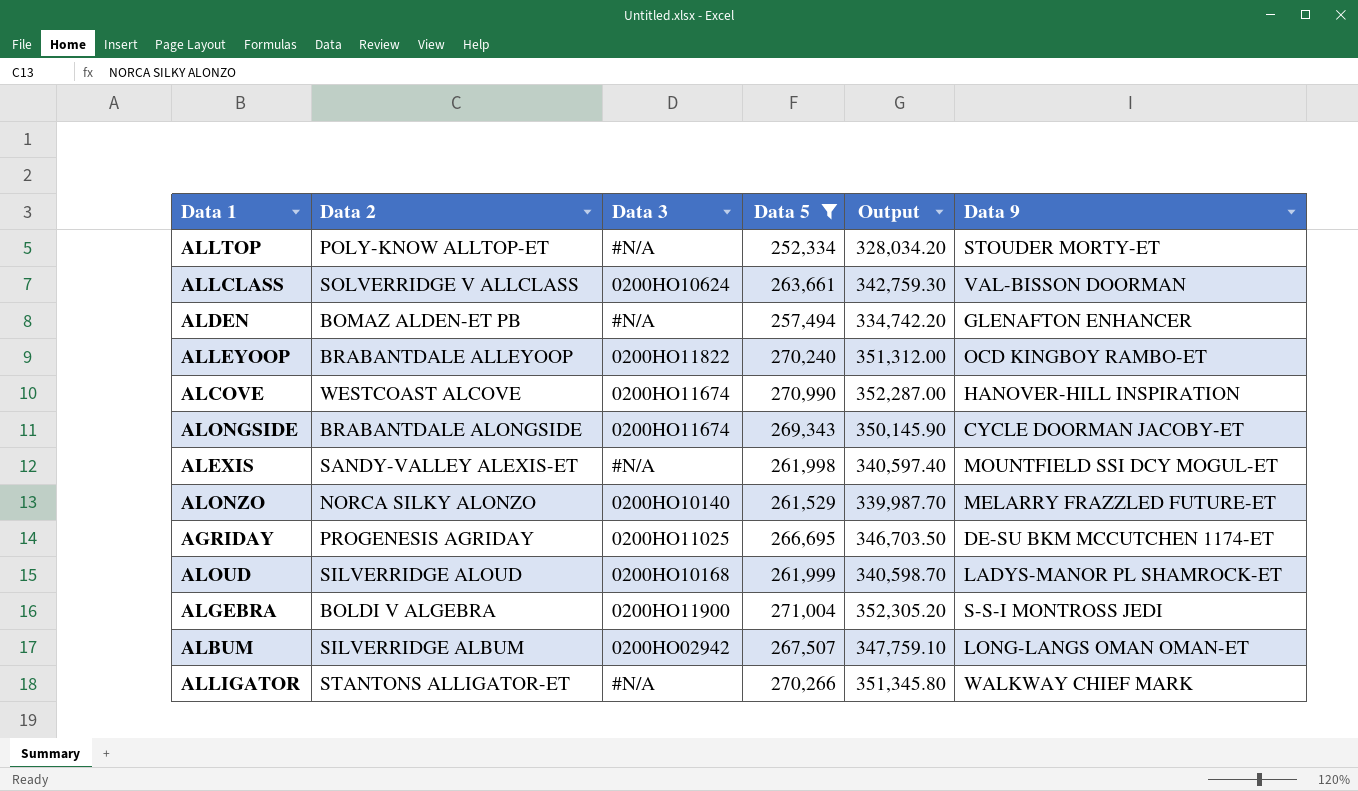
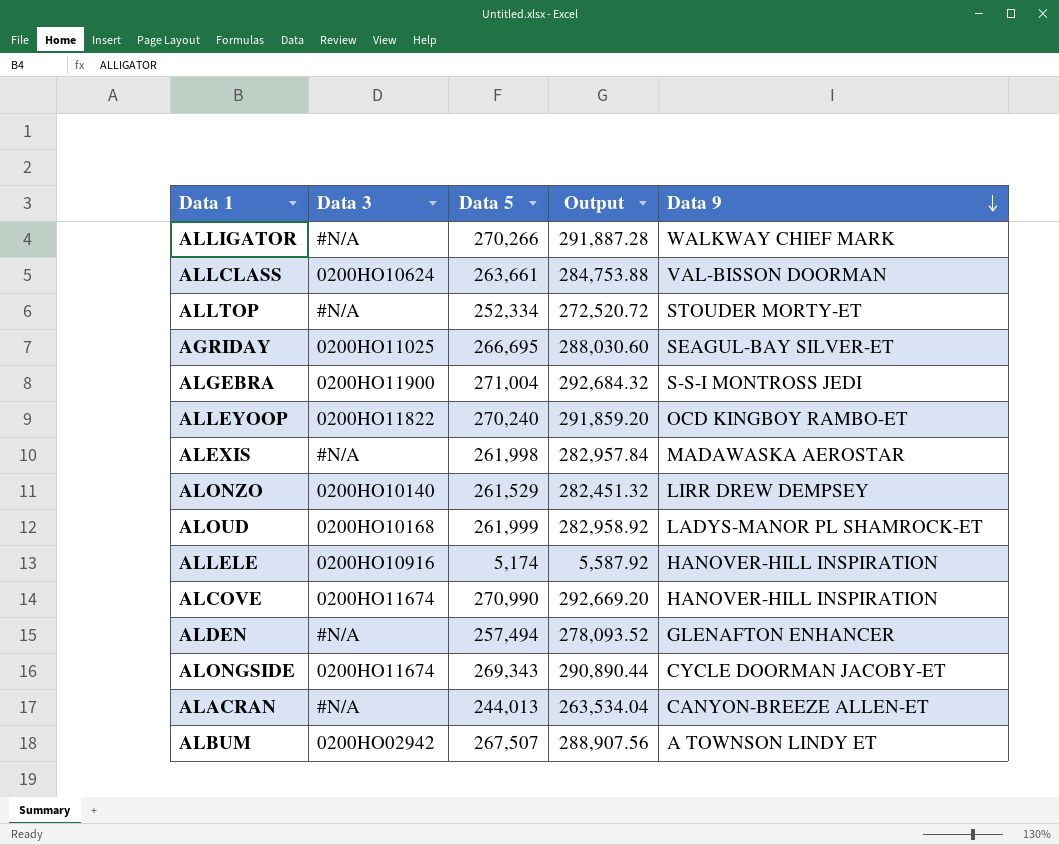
filter: Data 5 >= 252,334 -> none
row order: none -> Data 9 descending
column Data 2 | position: 2 -> none
column Output | formula: [Data 5] * 1.3 -> [Data 5] * 1.08
AGRIDAY | Data 9: DE-SU BKM MCCUTCHEN 1174-ET -> SEAGUL-BAY SILVER-ET
ALEXIS | Data 9: MOUNTFIELD SSI DCY MOGUL-ET -> MADAWASKA AEROSTAR
ALONZO | Data 9: MELARRY FRAZZLED FUTURE-ET -> LIRR DREW DEMPSEY
ALBUM | Data 9: LONG-LANGS OMAN OMAN-ET -> A TOWNSON LINDY ET

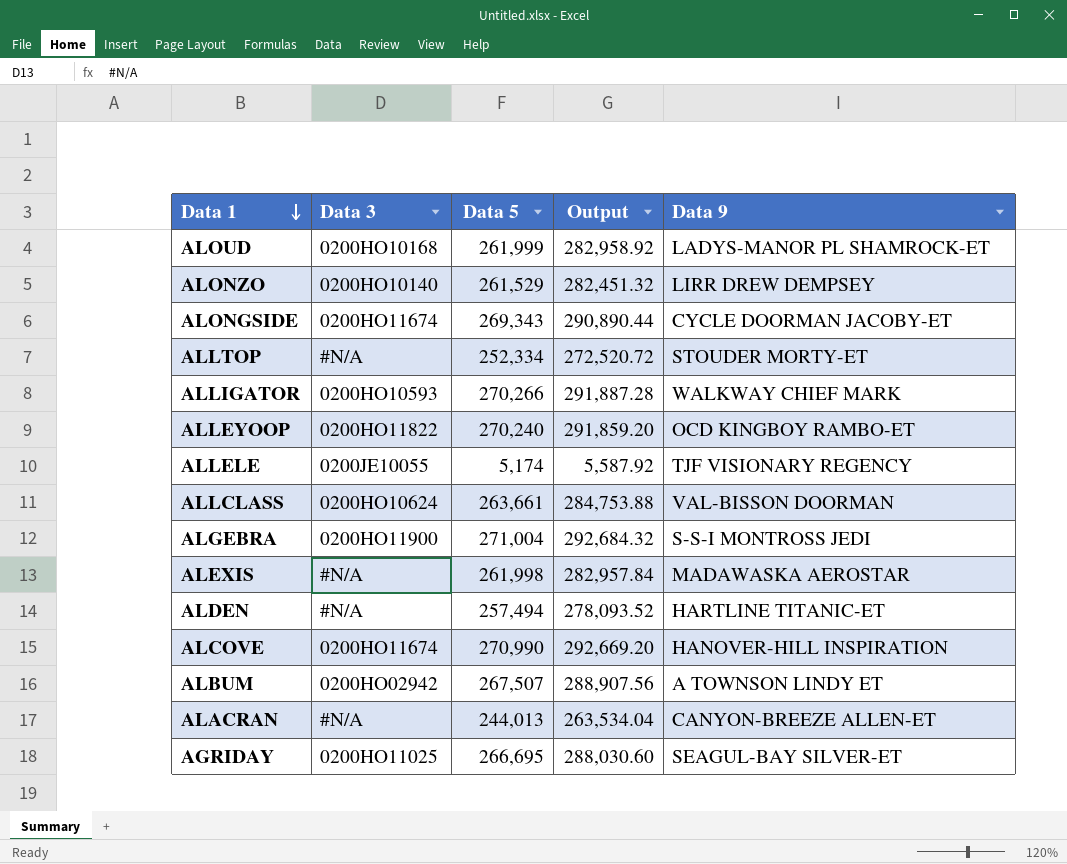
row order: Data 9 descending -> Data 1 descending
ALLIGATOR | Data 3: #N/A -> 0200HO10593
ALLELE | Data 3: 0200HO10916 -> 0200JE10055
ALLELE | Data 9: HANOVER-HILL INSPIRATION -> TJF VISIONARY REGENCY
ALDEN | Data 9: GLENAFTON ENHANCER -> HARTLINE TITANIC-ET

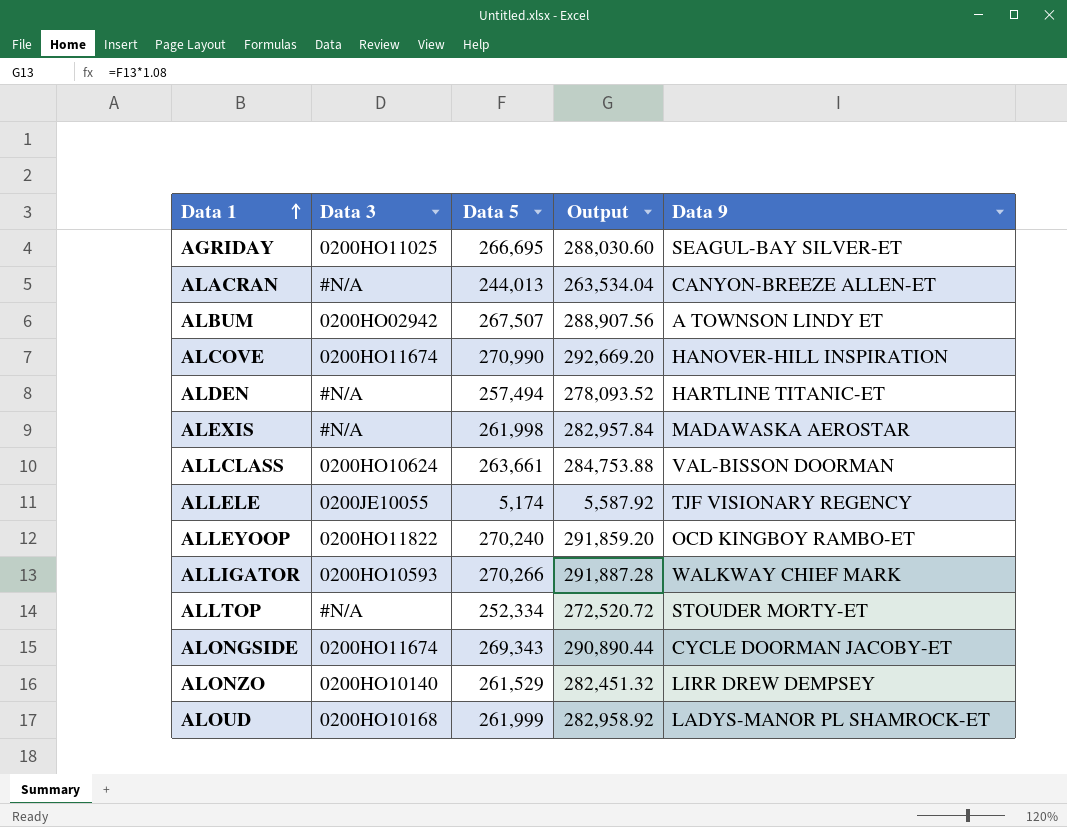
row order: Data 1 descending -> Data 1 ascending
row ALGEBRA: 0200HO11900 | 271,004 | 292,684.32 | S-S-I MONTROSS JEDI -> none

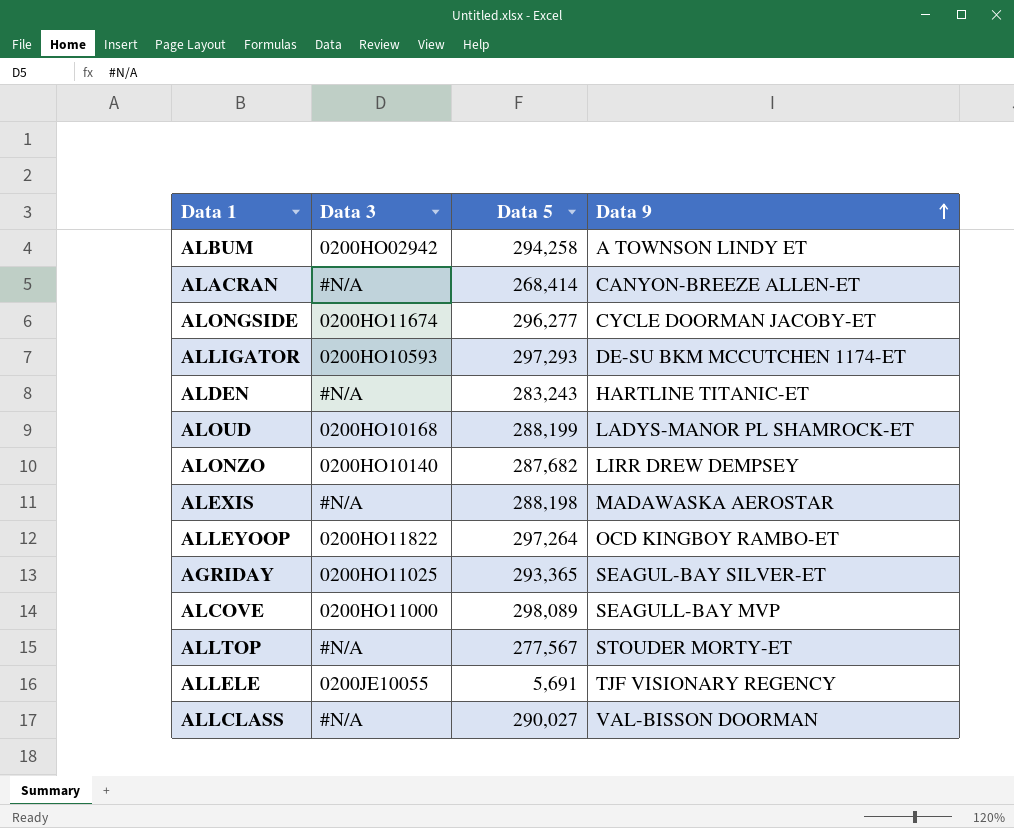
row order: Data 1 ascending -> Data 9 ascending
column Output | formula: [Data 5] * 1.08 -> none
ALBUM | Data 5: 267,507 -> 294,258
ALACRAN | Data 5: 244,013 -> 268,414
ALONGSIDE | Data 5: 269,343 -> 296,277
ALLIGATOR | Data 5: 270,266 -> 297,293
ALLIGATOR | Data 9: WALKWAY CHIEF MARK -> DE-SU BKM MCCUTCHEN 1174-ET
ALDEN | Data 5: 257,494 -> 283,243
ALOUD | Data 5: 261,999 -> 288,199
ALONZO | Data 5: 261,529 -> 287,682
ALEXIS | Data 5: 261,998 -> 288,198
ALLEYOOP | Data 5: 270,240 -> 297,264
AGRIDAY | Data 5: 266,695 -> 293,365
ALCOVE | Data 3: 0200HO11674 -> 0200HO11000
ALCOVE | Data 5: 270,990 -> 298,089
ALCOVE | Data 9: HANOVER-HILL INSPIRATION -> SEAGULL-BAY MVP
ALLTOP | Data 5: 252,334 -> 277,567
ALLELE | Data 5: 5,174 -> 5,691
ALLCLASS | Data 3: 0200HO10624 -> #N/A
ALLCLASS | Data 5: 263,661 -> 290,027

